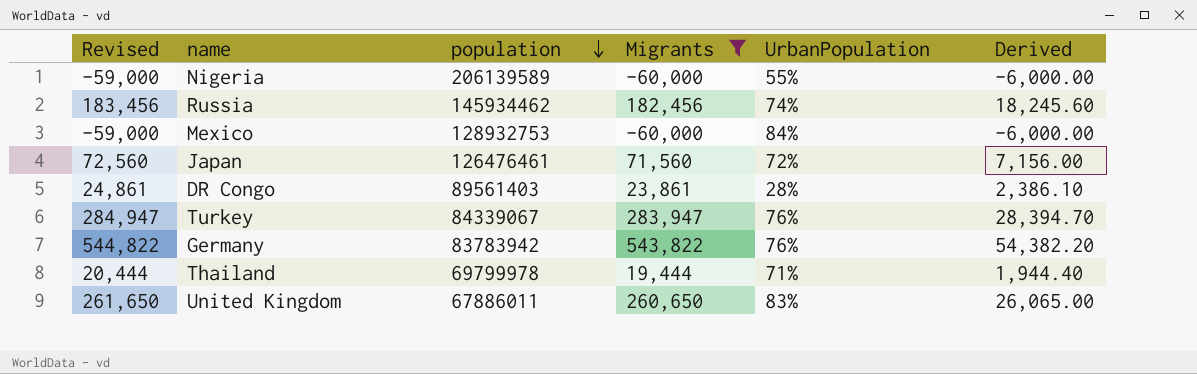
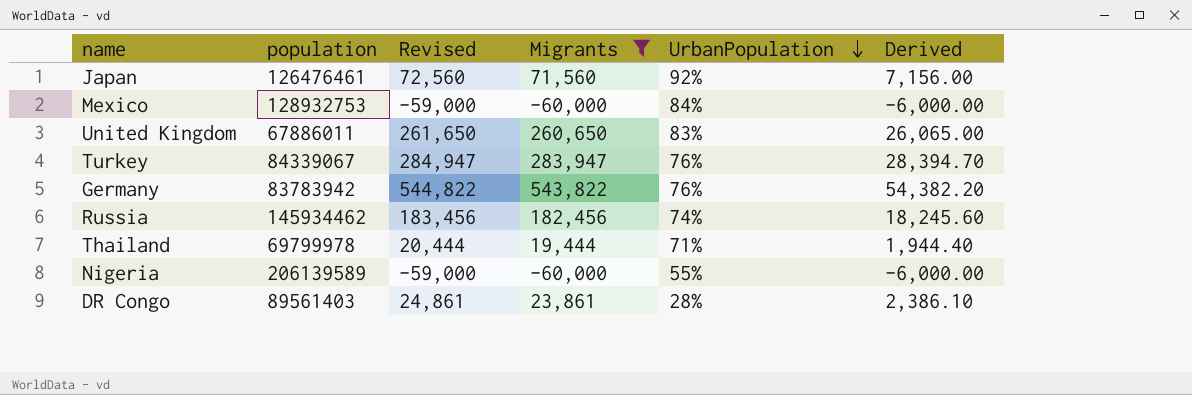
row order: population descending -> UrbanPopulation descending
column Revised | position: 1 -> 3
Japan | UrbanPopulation: 72% -> 92%

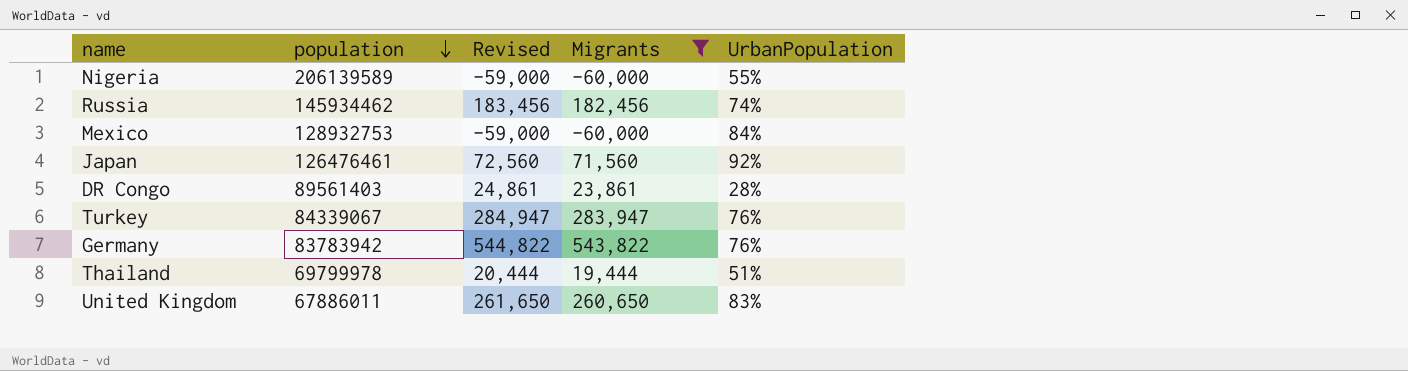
row order: UrbanPopulation descending -> population descending
column Derived | formula: [Migrants] * 0.1 -> none
Thailand | UrbanPopulation: 71% -> 51%

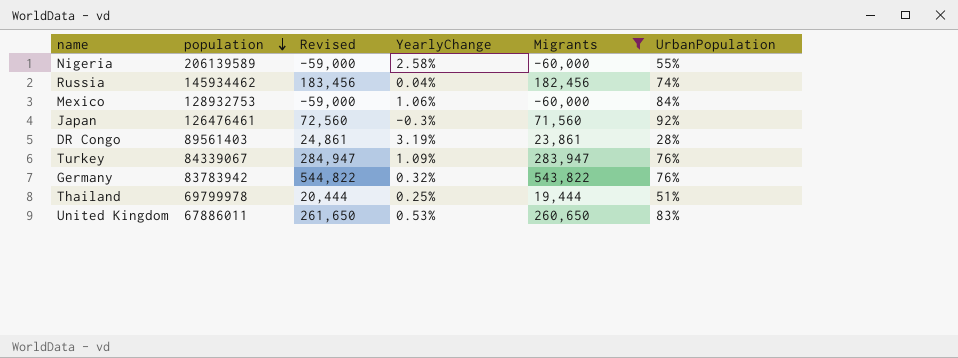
column YearlyChange | position: none -> 4

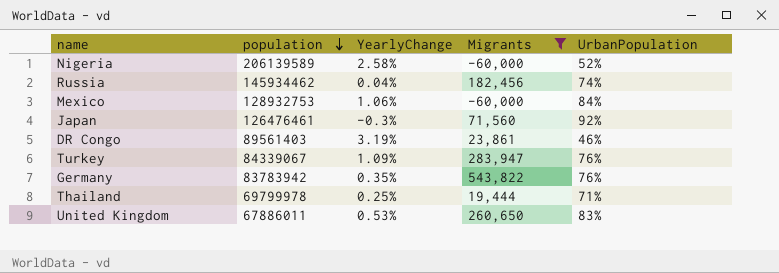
column Revised | formula: [Migrants] + 1000 -> none
Nigeria | UrbanPopulation: 55% -> 52%
DR Congo | UrbanPopulation: 28% -> 46%
Germany | YearlyChange: 0.32% -> 0.35%
Thailand | UrbanPopulation: 51% -> 71%

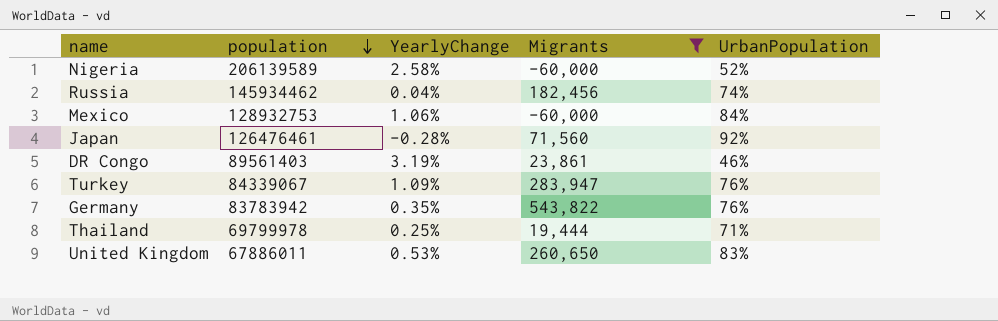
Japan | YearlyChange: -0.3% -> -0.28%

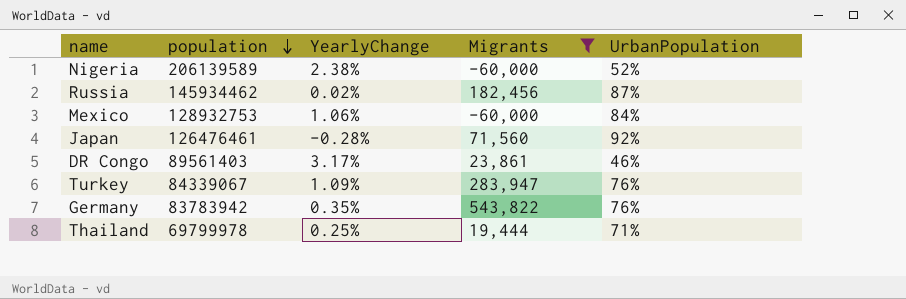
row United Kingdom: 67886011 | 0.53% | 260,650 | 83% -> none
Nigeria | YearlyChange: 2.58% -> 2.38%
Russia | YearlyChange: 0.04% -> 0.02%
Russia | UrbanPopulation: 74% -> 87%
DR Congo | YearlyChange: 3.19% -> 3.17%

